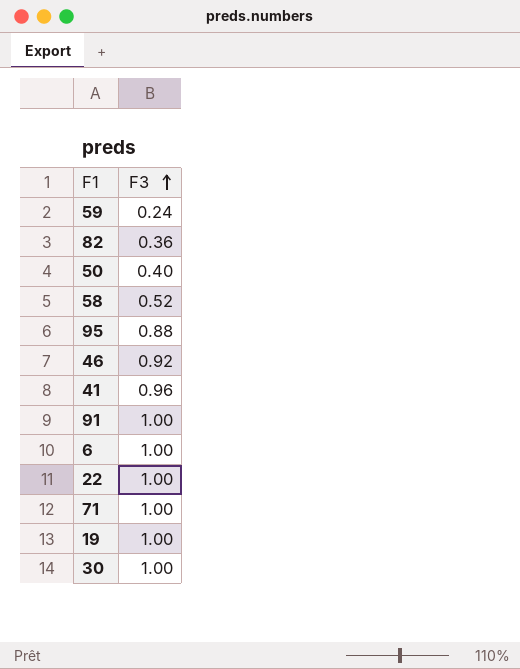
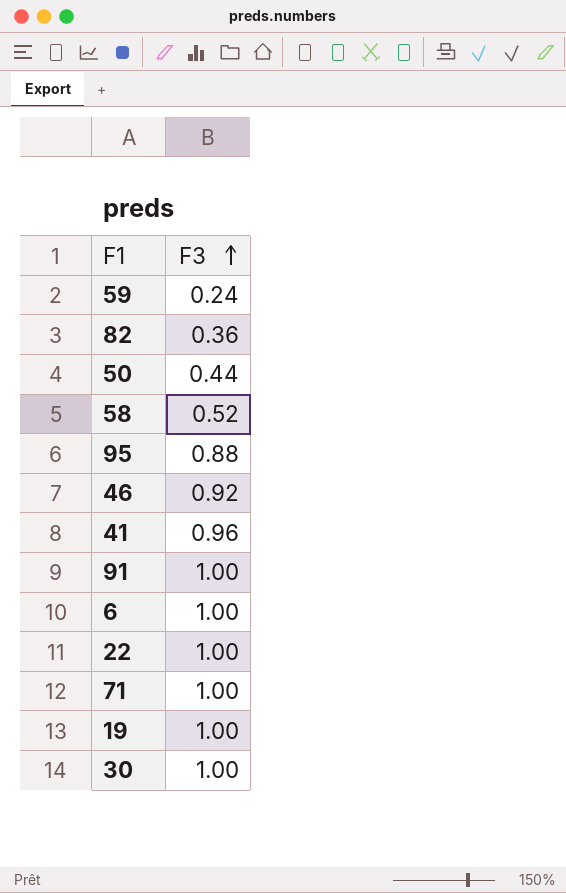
50 | F3: 0.40 -> 0.44

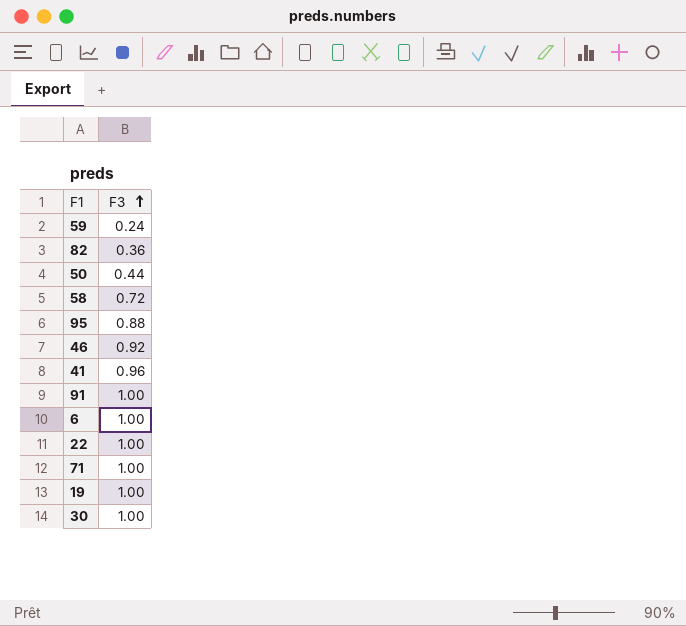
58 | F3: 0.52 -> 0.72

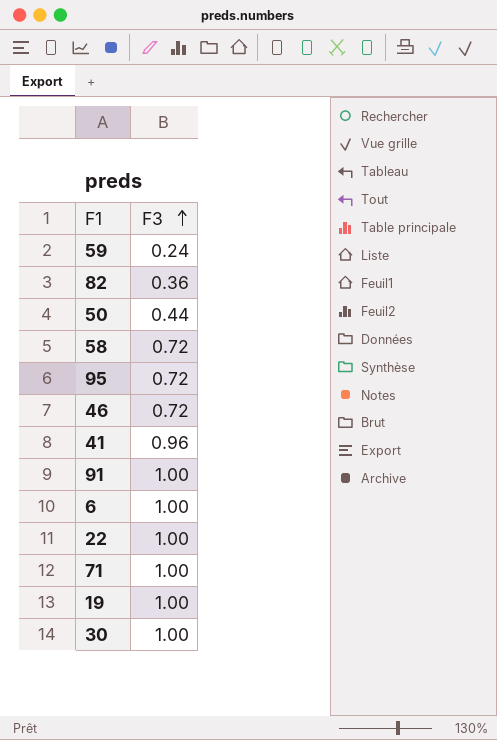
95 | F3: 0.88 -> 0.72
46 | F3: 0.92 -> 0.72

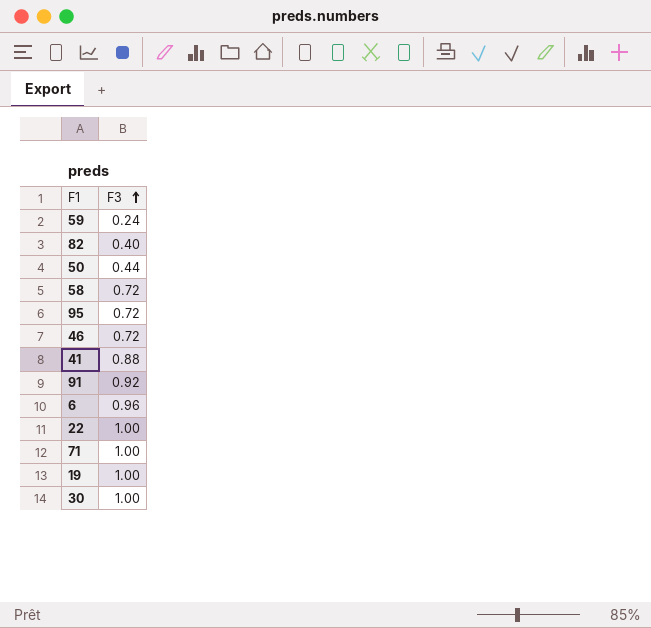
82 | F3: 0.36 -> 0.40
41 | F3: 0.96 -> 0.88
91 | F3: 1.00 -> 0.92
6 | F3: 1.00 -> 0.96

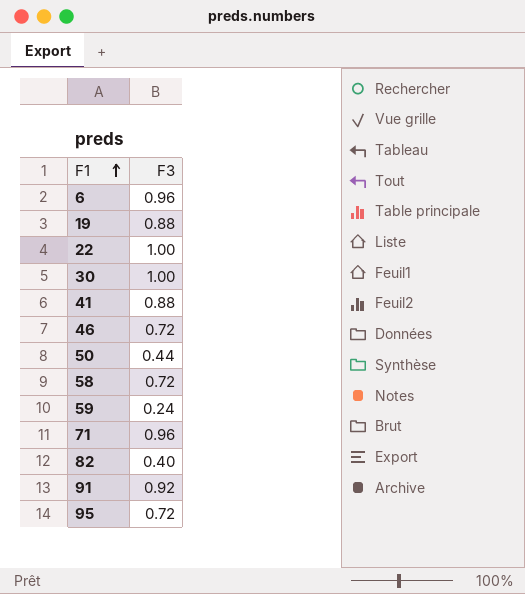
row order: F3 ascending -> F1 ascending
19 | F3: 1.00 -> 0.88
71 | F3: 1.00 -> 0.96

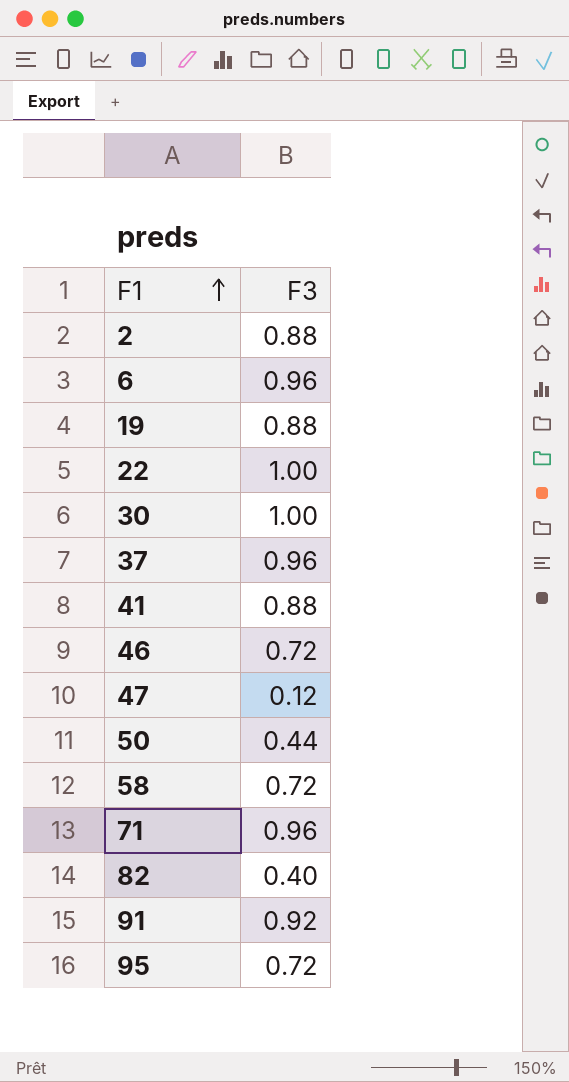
row 59: 0.24 -> none
row 2: none -> 0.88
row 37: none -> 0.96
row 47: none -> 0.12

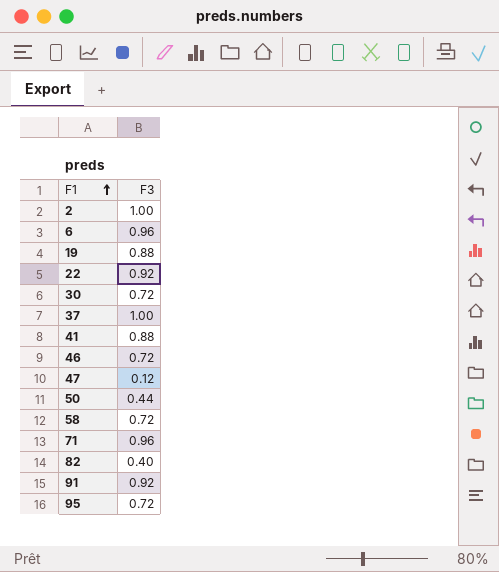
2 | F3: 0.88 -> 1.00
22 | F3: 1.00 -> 0.92
30 | F3: 1.00 -> 0.72
37 | F3: 0.96 -> 1.00

